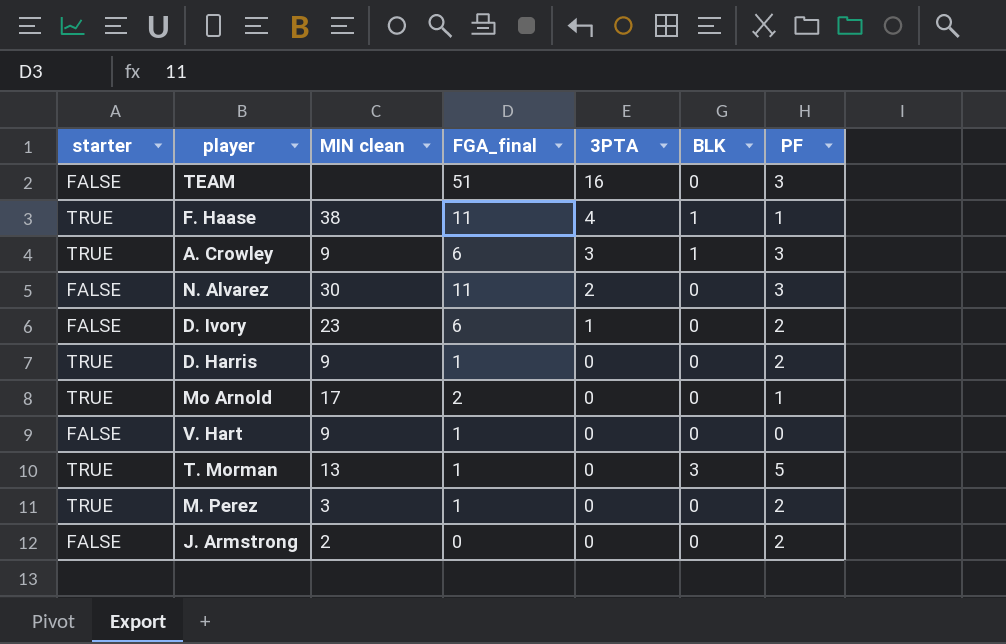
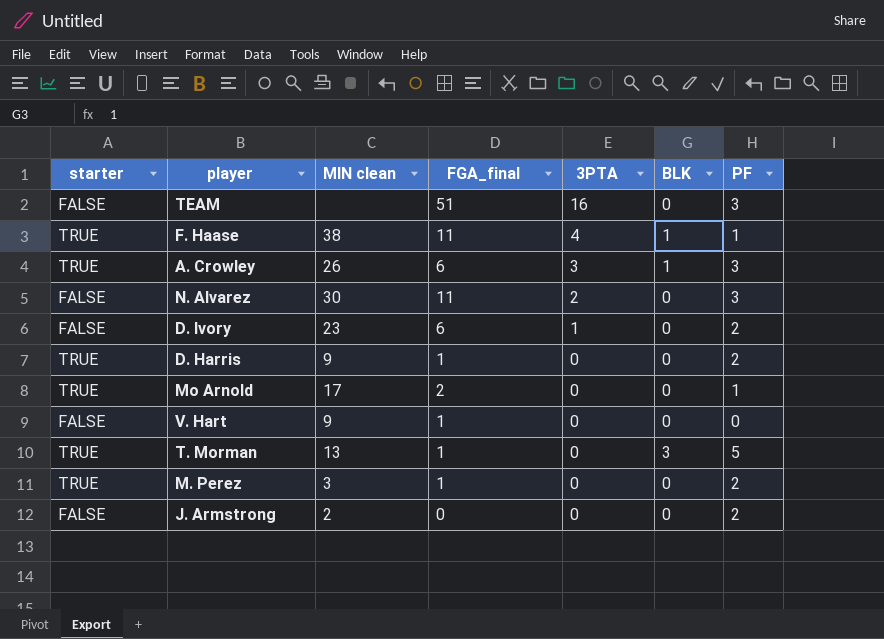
A. Crowley | MIN clean: 9 -> 26

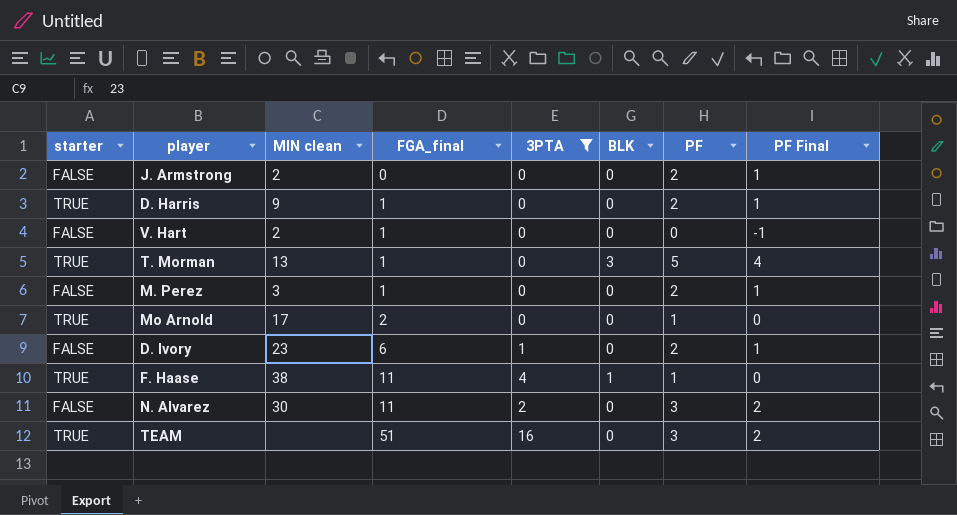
filter: none -> 3PTA != 3
row order: 3PTA descending -> FGA_final ascending
column PF Final | formula: none -> [PF] - 1
V. Hart | MIN clean: 9 -> 2
M. Perez | starter: TRUE -> FALSE
TEAM | starter: FALSE -> TRUE

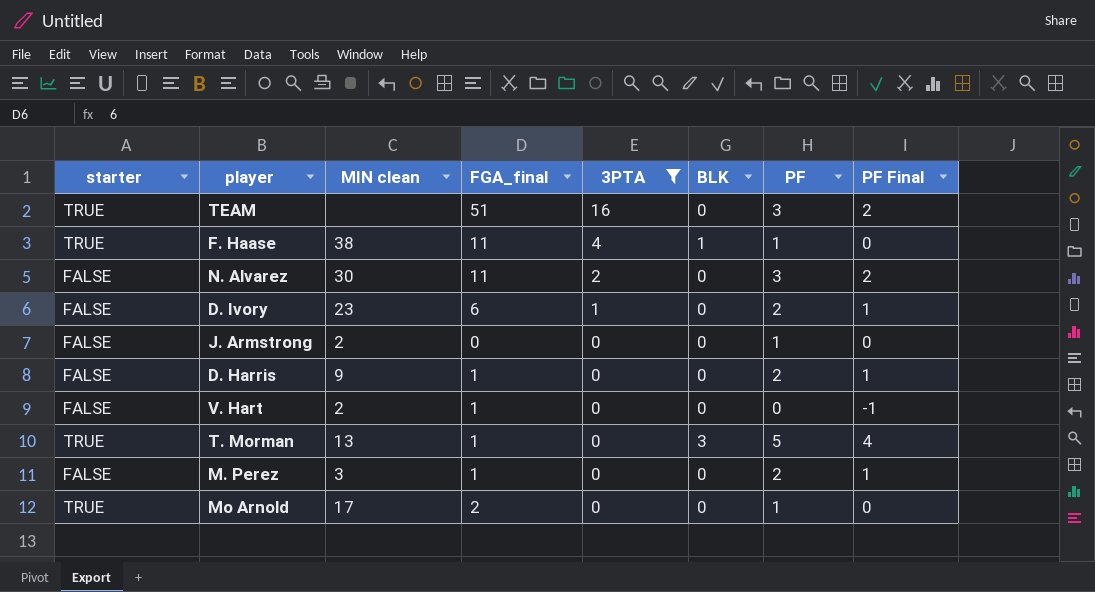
row order: FGA_final ascending -> 3PTA descending
J. Armstrong | PF: 2 -> 1
J. Armstrong | PF Final: 1 -> 0
D. Harris | starter: TRUE -> FALSE

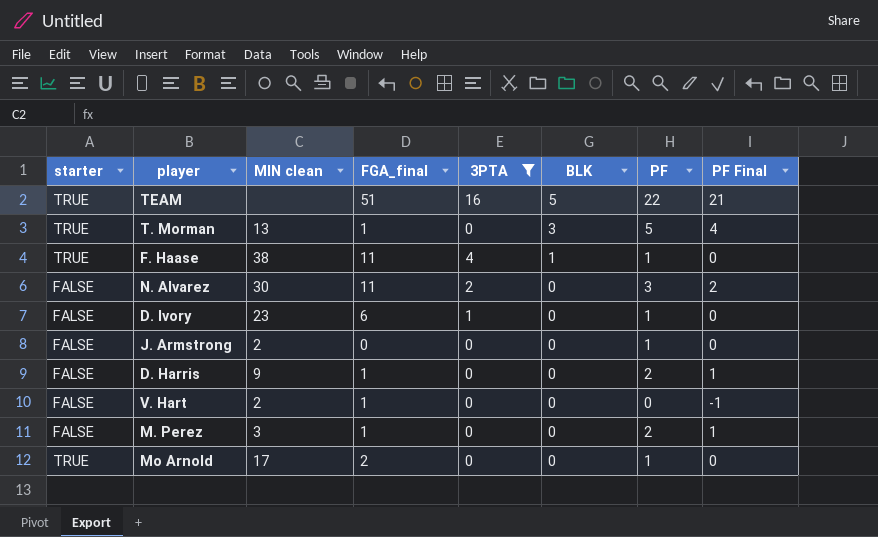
row order: 3PTA descending -> BLK descending
TEAM | BLK: 0 -> 5
TEAM | PF: 3 -> 22
TEAM | PF Final: 2 -> 21
D. Ivory | PF: 2 -> 1
D. Ivory | PF Final: 1 -> 0

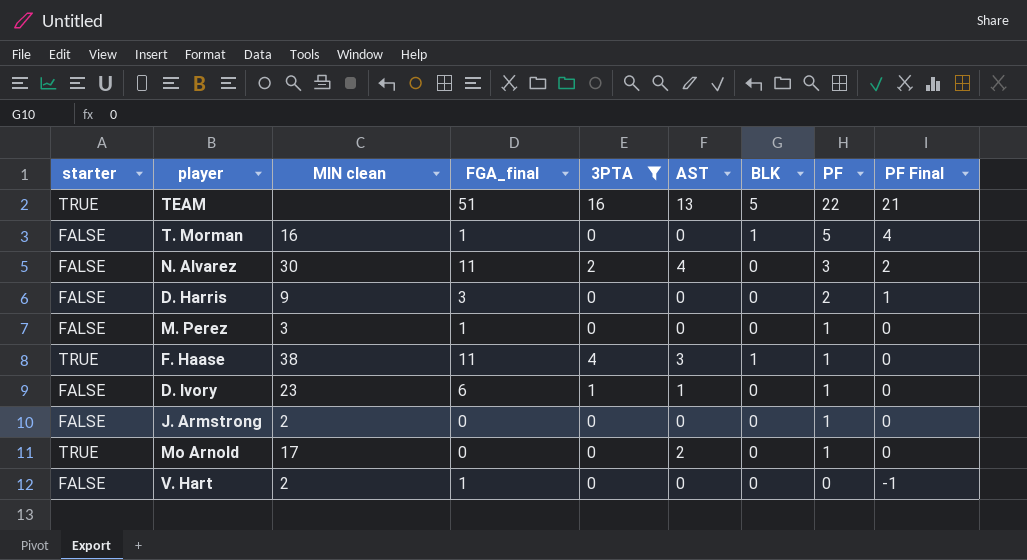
row order: BLK descending -> PF descending
column AST | position: none -> 6
T. Morman | starter: TRUE -> FALSE
T. Morman | MIN clean: 13 -> 16
T. Morman | BLK: 3 -> 1
D. Harris | FGA_final: 1 -> 3
M. Perez | PF: 2 -> 1
M. Perez | PF Final: 1 -> 0
Mo Arnold | FGA_final: 2 -> 0

